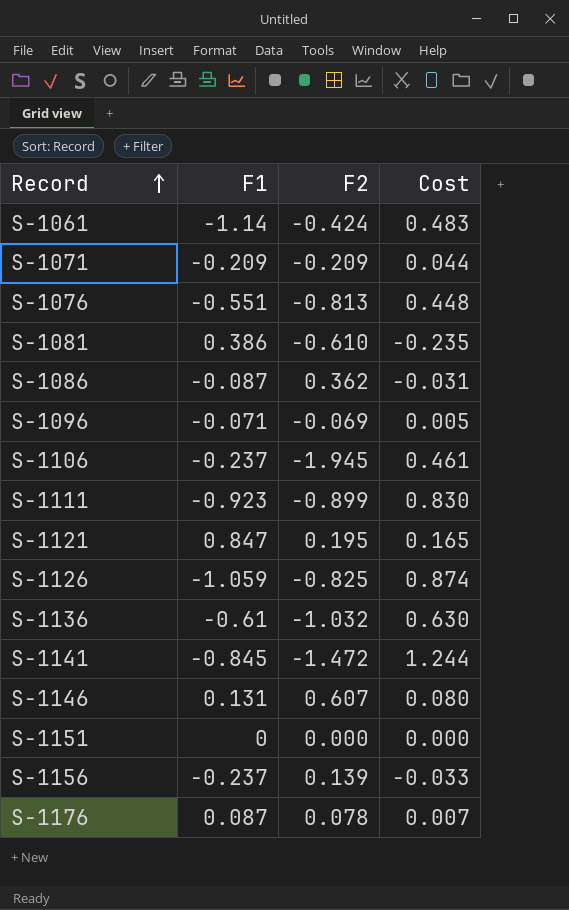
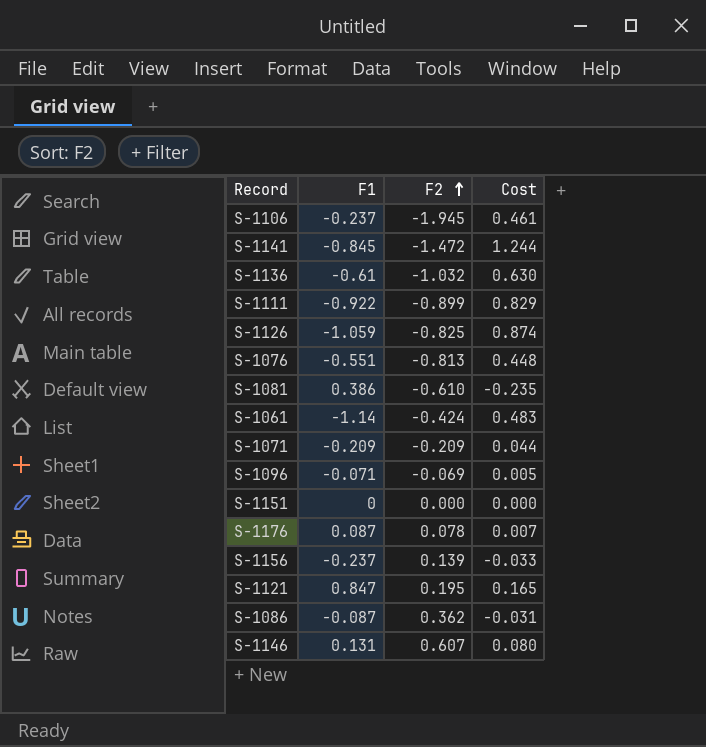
row order: Record ascending -> F2 ascending
S-1111 | F1: -0.923 -> -0.922
S-1111 | Cost: 0.830 -> 0.829

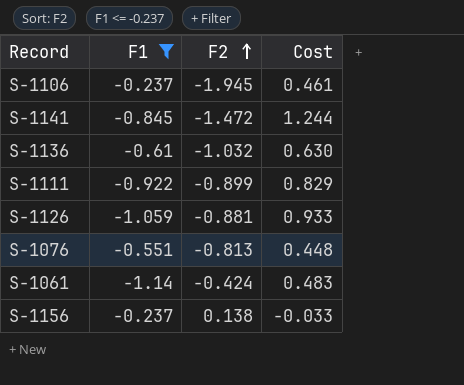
filter: none -> F1 <= -0.237
S-1126 | F2: -0.825 -> -0.881
S-1126 | Cost: 0.874 -> 0.933
S-1156 | F2: 0.139 -> 0.138

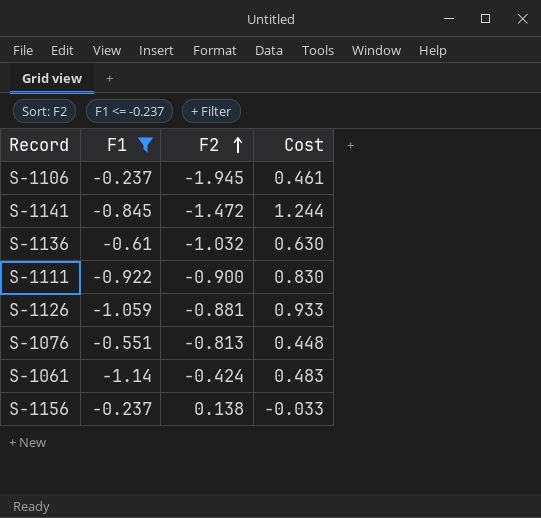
S-1111 | F2: -0.899 -> -0.900
S-1111 | Cost: 0.829 -> 0.830

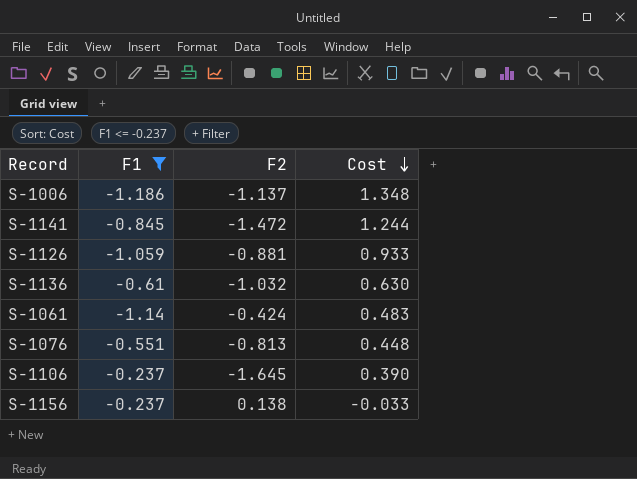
row order: F2 ascending -> Cost descending
row S-1111: -0.922 | -0.900 | 0.830 -> none
row S-1006: none -> -1.186 | -1.137 | 1.348
S-1106 | F2: -1.945 -> -1.645
S-1106 | Cost: 0.461 -> 0.390

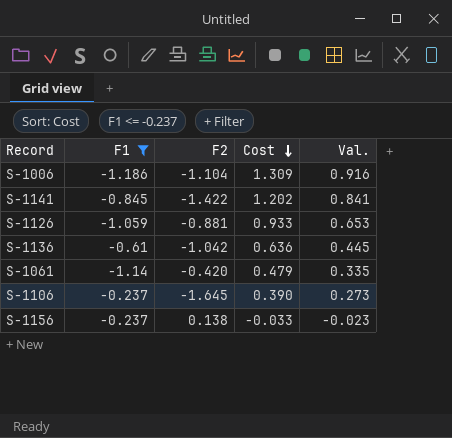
column Val. | formula: none -> [Cost] * 0.7
row S-1076: -0.551 | -0.813 | 0.448 -> none
S-1006 | F2: -1.137 -> -1.104
S-1006 | Cost: 1.348 -> 1.309
S-1141 | F2: -1.472 -> -1.422
S-1141 | Cost: 1.244 -> 1.202
S-1136 | F2: -1.032 -> -1.042
S-1136 | Cost: 0.630 -> 0.636
S-1061 | F2: -0.424 -> -0.420
S-1061 | Cost: 0.483 -> 0.479

